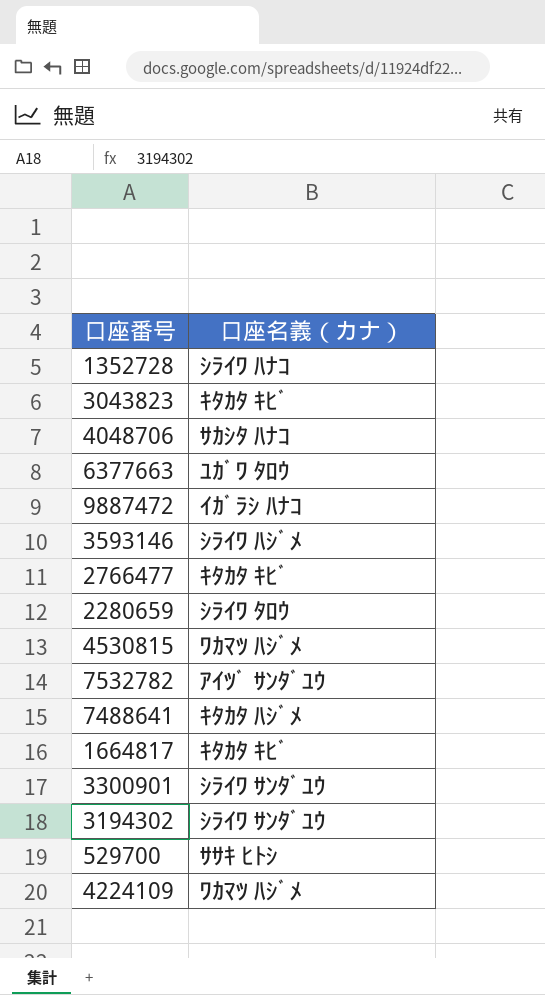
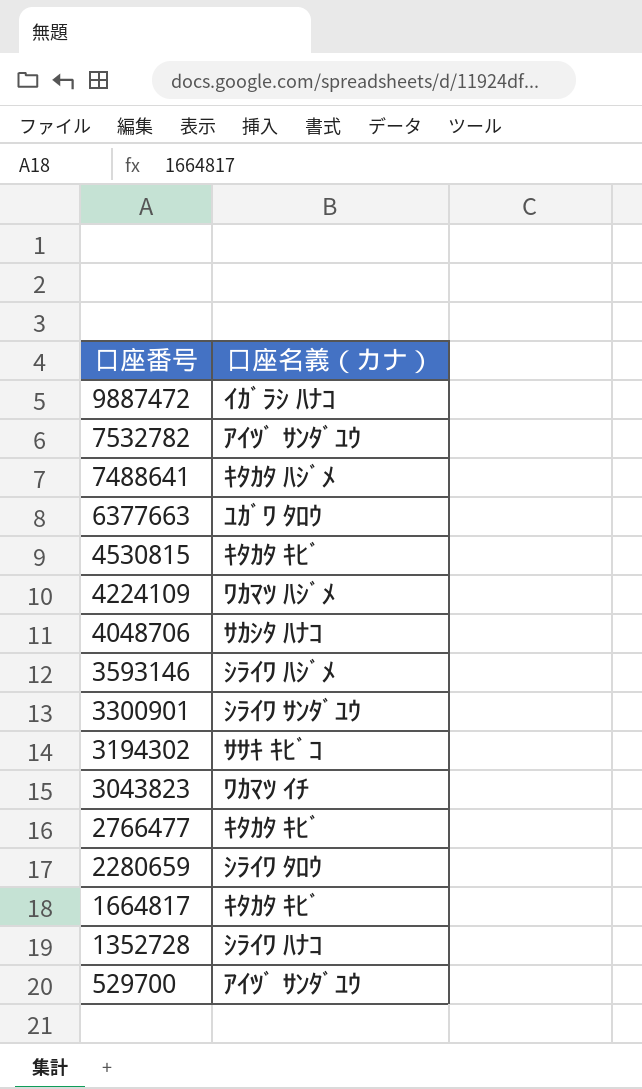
row order: none -> 口座番号 descending
4530815 | 口座名義（カナ）: ﾜｶﾏﾂ ﾊｼﾞﾒ -> ｷﾀｶﾀ ｷﾋﾞ
3194302 | 口座名義（カナ）: ｼﾗｲﾜ ｻﾝﾀﾞﾕｳ -> ｻｻｷ ｷﾋﾞｺ
3043823 | 口座名義（カナ）: ｷﾀｶﾀ ｷﾋﾞ -> ﾜｶﾏﾂ ｲﾁ
529700 | 口座名義（カナ）: ｻｻｷ ﾋﾄｼ -> ｱｲﾂﾞ ｻﾝﾀﾞﾕｳ

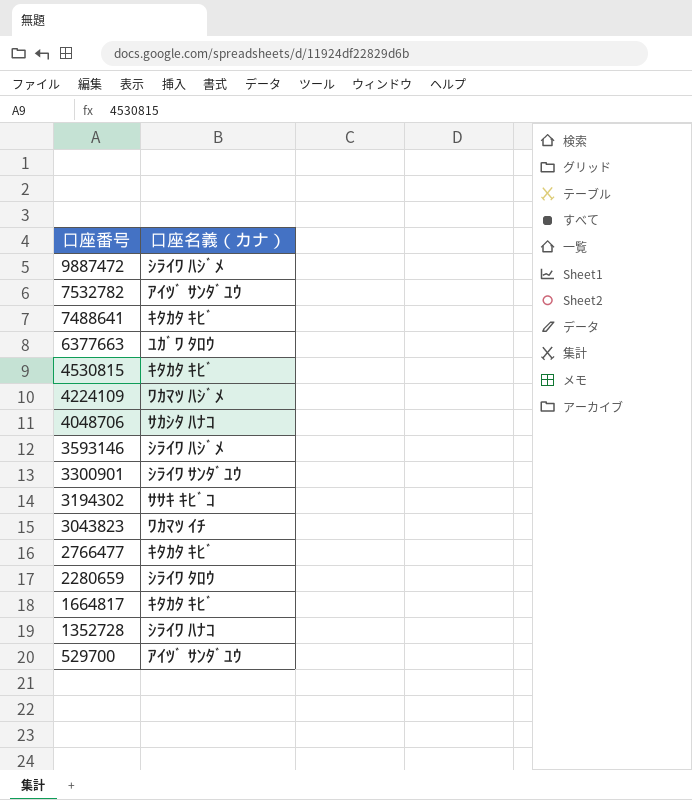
9887472 | 口座名義（カナ）: ｲｶﾞﾗｼ ﾊﾅｺ -> ｼﾗｲﾜ ﾊｼﾞﾒ
7488641 | 口座名義（カナ）: ｷﾀｶﾀ ﾊｼﾞﾒ -> ｷﾀｶﾀ ｷﾋﾞ

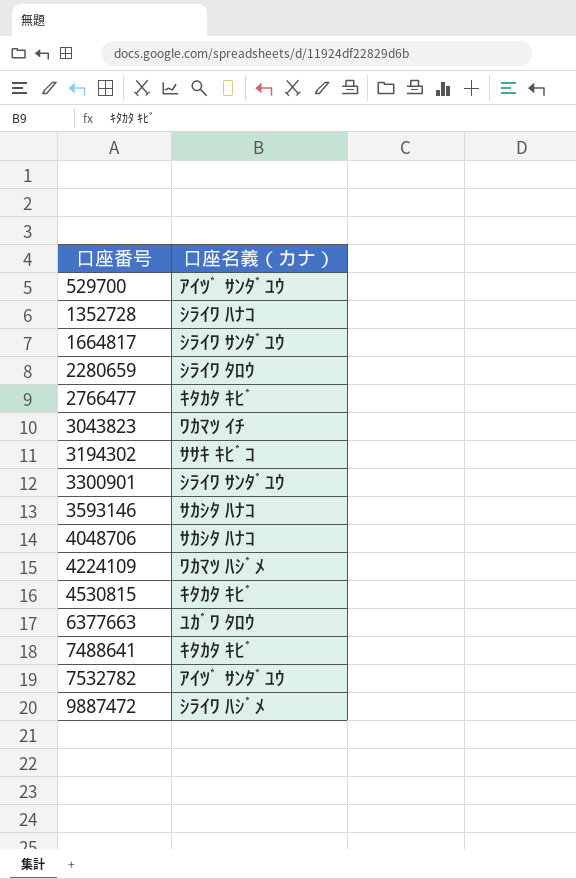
row order: 口座番号 descending -> 口座番号 ascending
1664817 | 口座名義（カナ）: ｷﾀｶﾀ ｷﾋﾞ -> ｼﾗｲﾜ ｻﾝﾀﾞﾕｳ
3593146 | 口座名義（カナ）: ｼﾗｲﾜ ﾊｼﾞﾒ -> ｻｶｼﾀ ﾊﾅｺ

